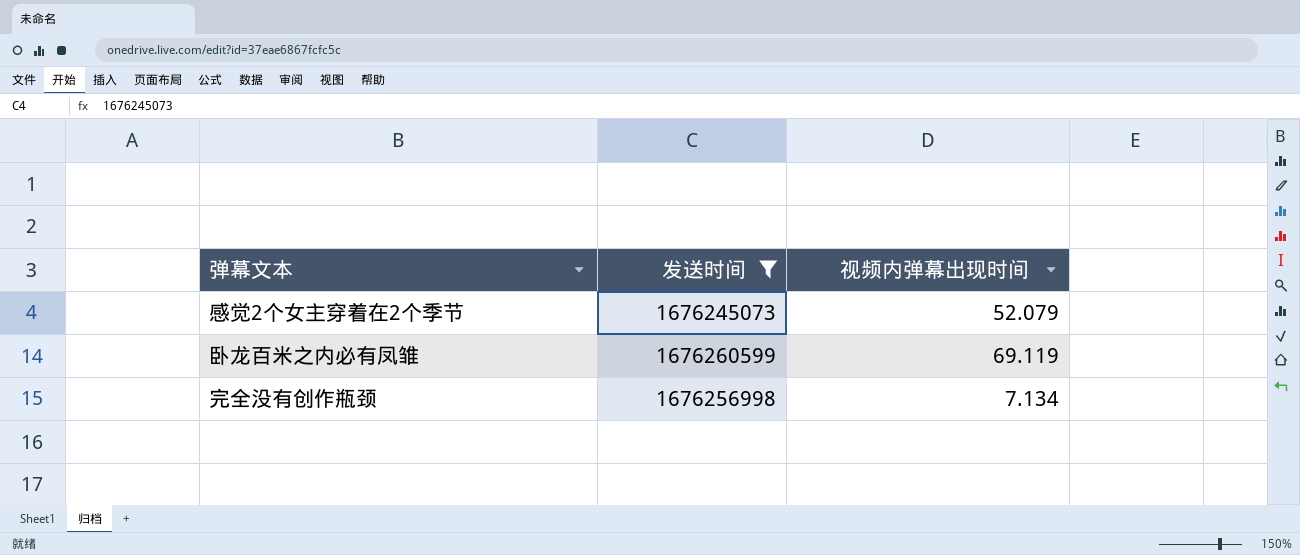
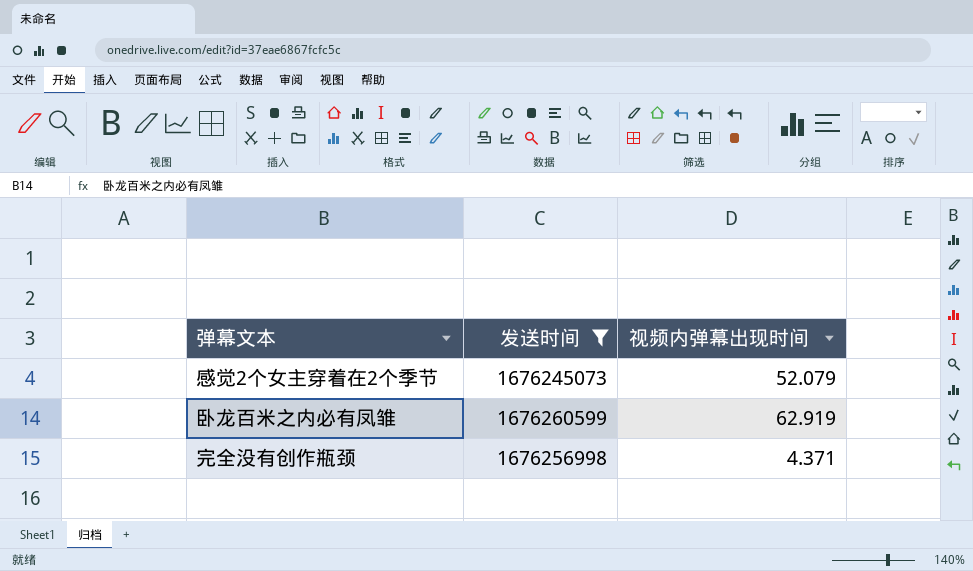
卧龙百米之内必有凤雏 | 视频内弹幕出现时间: 69.119 -> 62.919
完全没有创作瓶颈 | 视频内弹幕出现时间: 7.134 -> 4.371

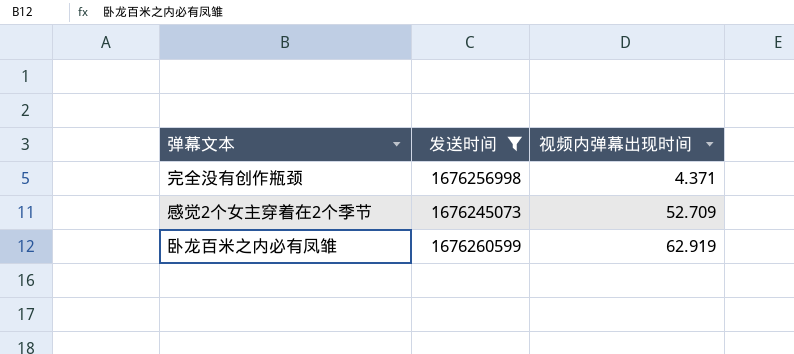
row order: none -> 视频内弹幕出现时间 ascending
感觉2个女主穿着在2个季节 | 视频内弹幕出现时间: 52.079 -> 52.709

